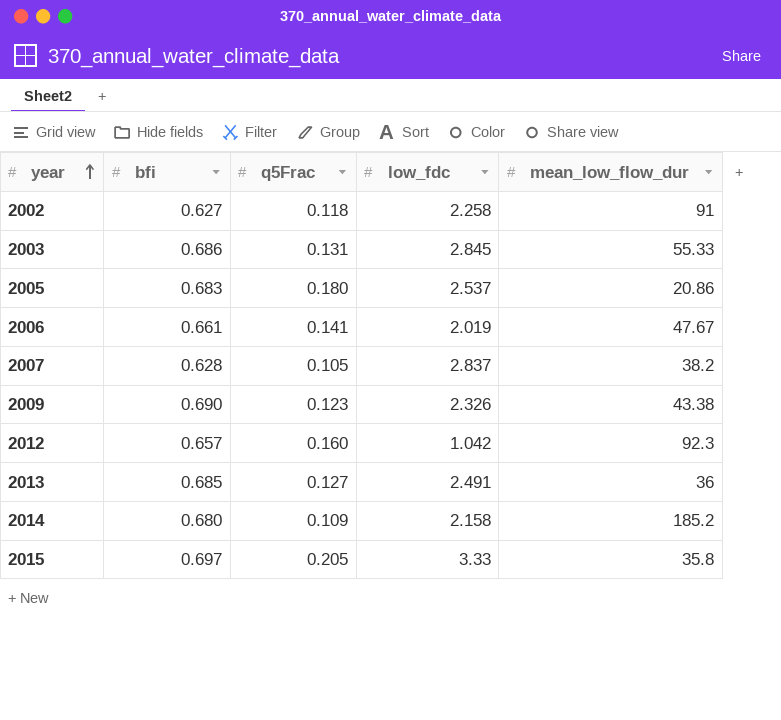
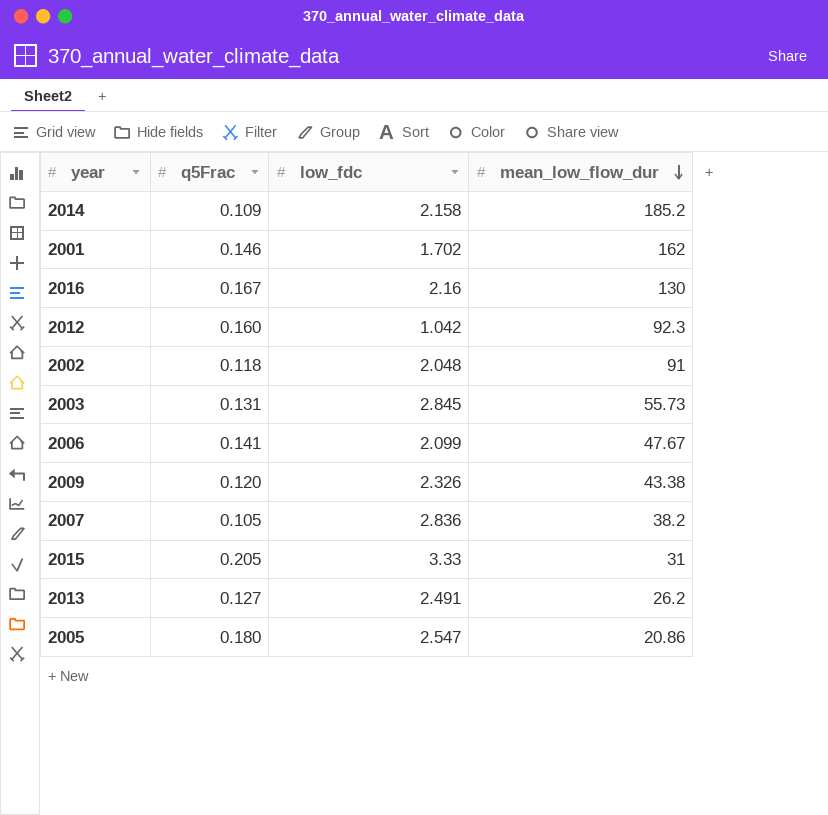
row order: year ascending -> mean_low_flow_dur descending
column bfi | position: 2 -> none
row 2001: none -> 0.146 | 1.702 | 162
row 2016: none -> 0.167 | 2.16 | 130
2002 | low_fdc: 2.258 -> 2.048
2003 | mean_low_flow_dur: 55.33 -> 55.73
2006 | low_fdc: 2.019 -> 2.099
2009 | q5Frac: 0.123 -> 0.120
2007 | low_fdc: 2.837 -> 2.836
2015 | mean_low_flow_dur: 35.8 -> 31
2013 | mean_low_flow_dur: 36 -> 26.2
2005 | low_fdc: 2.537 -> 2.547

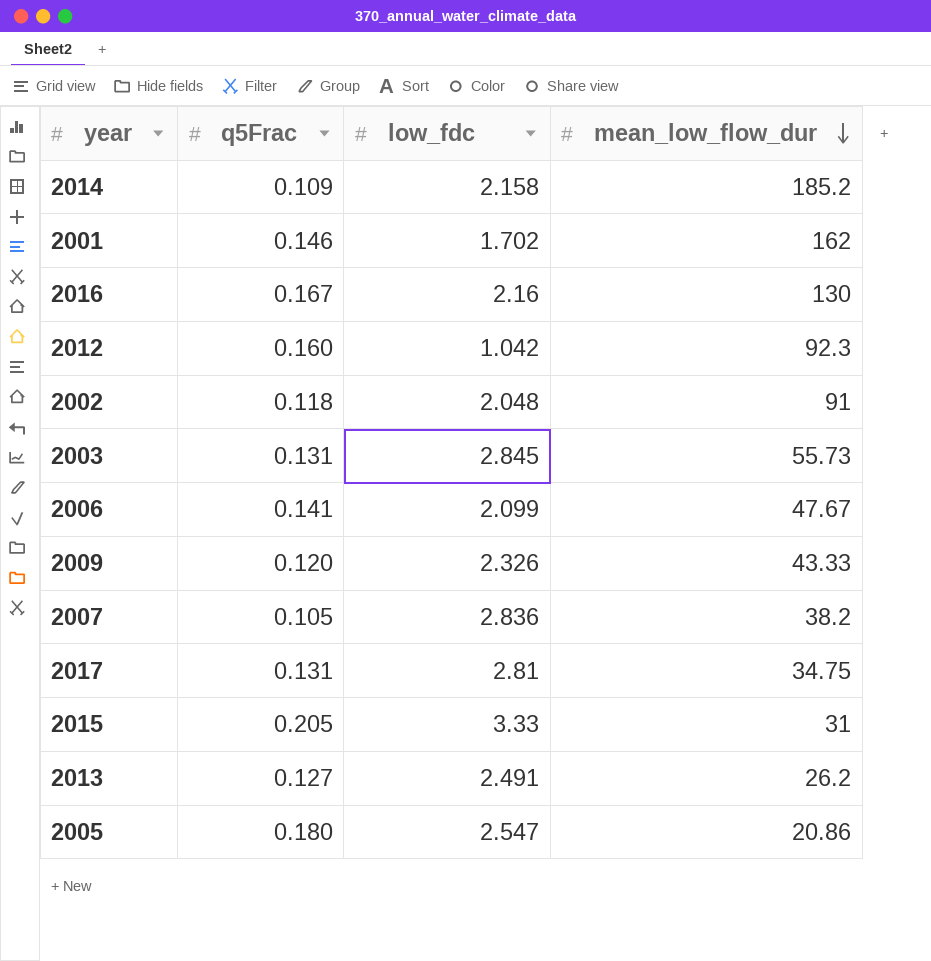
2009 | mean_low_flow_dur: 43.38 -> 43.33
row 2017: none -> 0.131 | 2.81 | 34.75

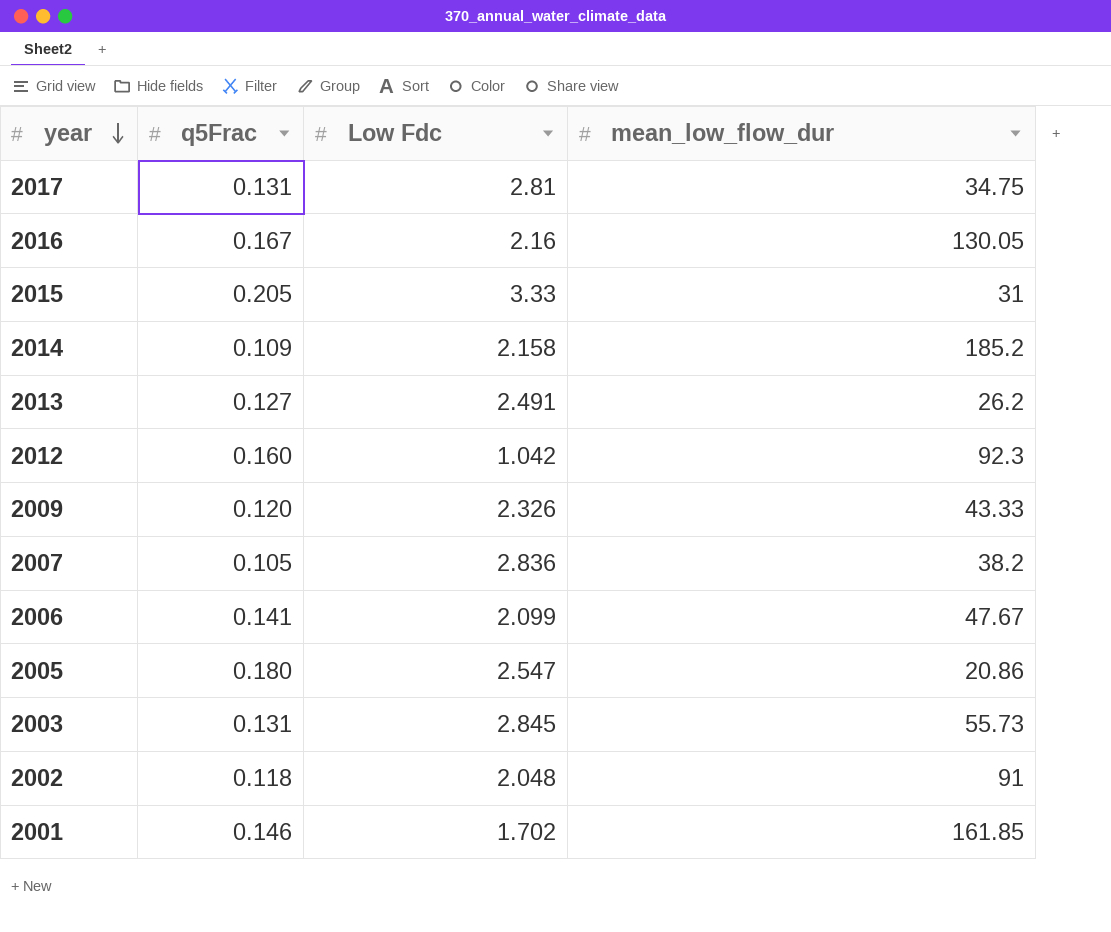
row order: mean_low_flow_dur descending -> year descending
column name: low_fdc -> Low Fdc
2016 | mean_low_flow_dur: 130 -> 130.05
2001 | mean_low_flow_dur: 162 -> 161.85

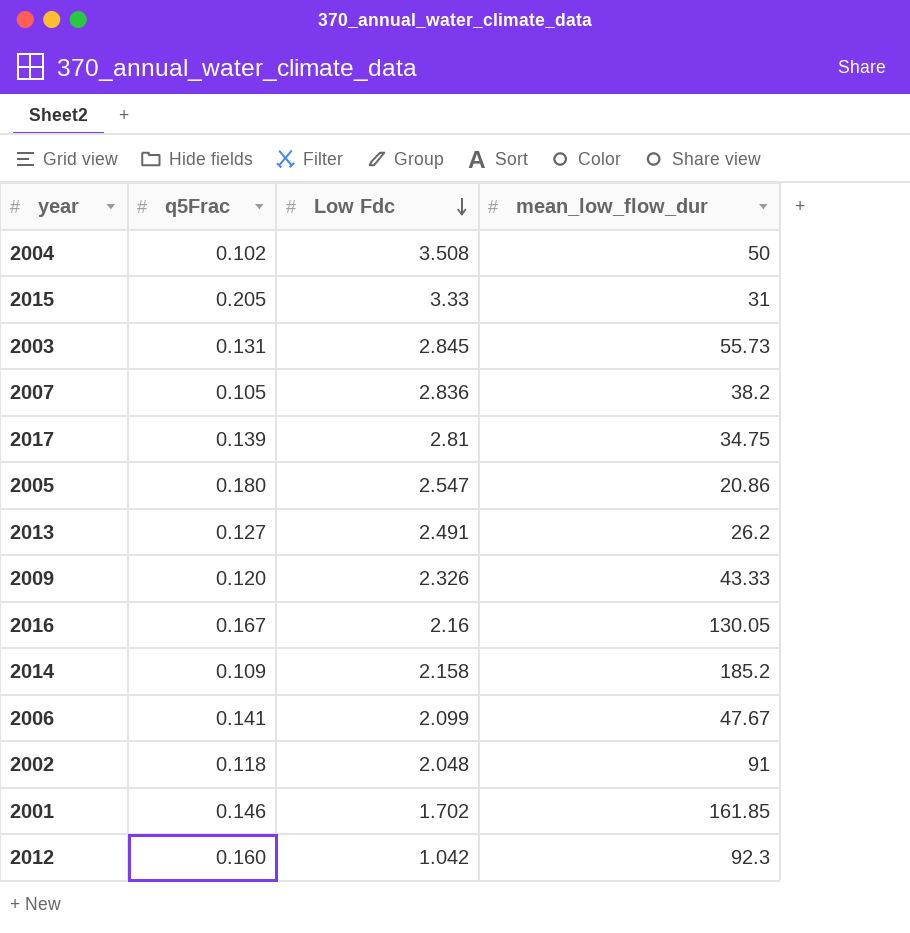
row order: year descending -> Low Fdc descending
row 2004: none -> 0.102 | 3.508 | 50
2017 | q5Frac: 0.131 -> 0.139

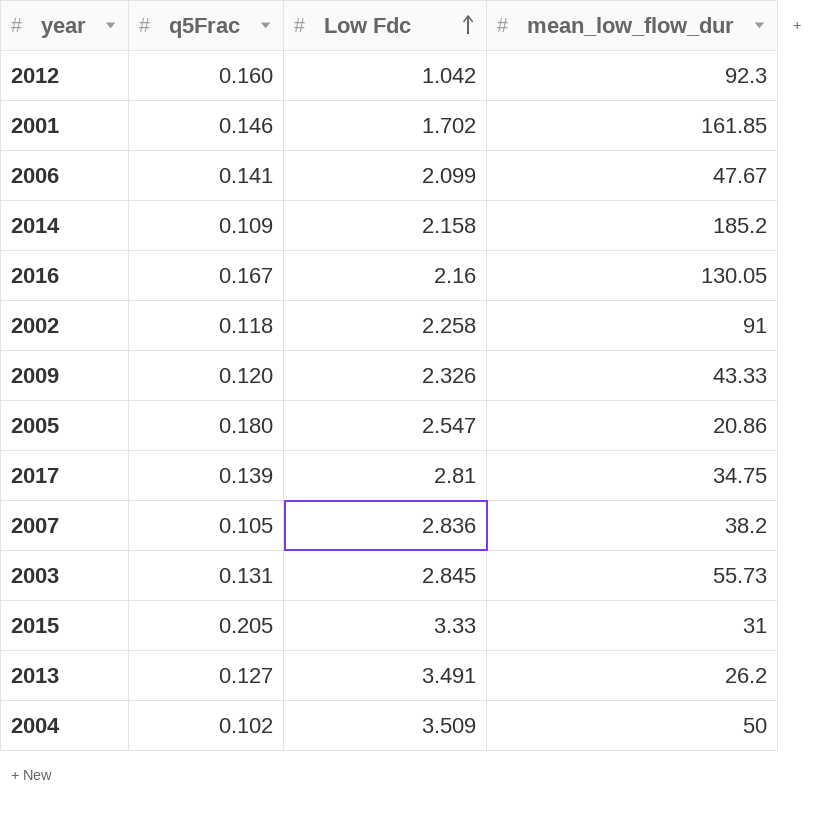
row order: Low Fdc descending -> Low Fdc ascending
2002 | Low Fdc: 2.048 -> 2.258
2013 | Low Fdc: 2.491 -> 3.491
2004 | Low Fdc: 3.508 -> 3.509

